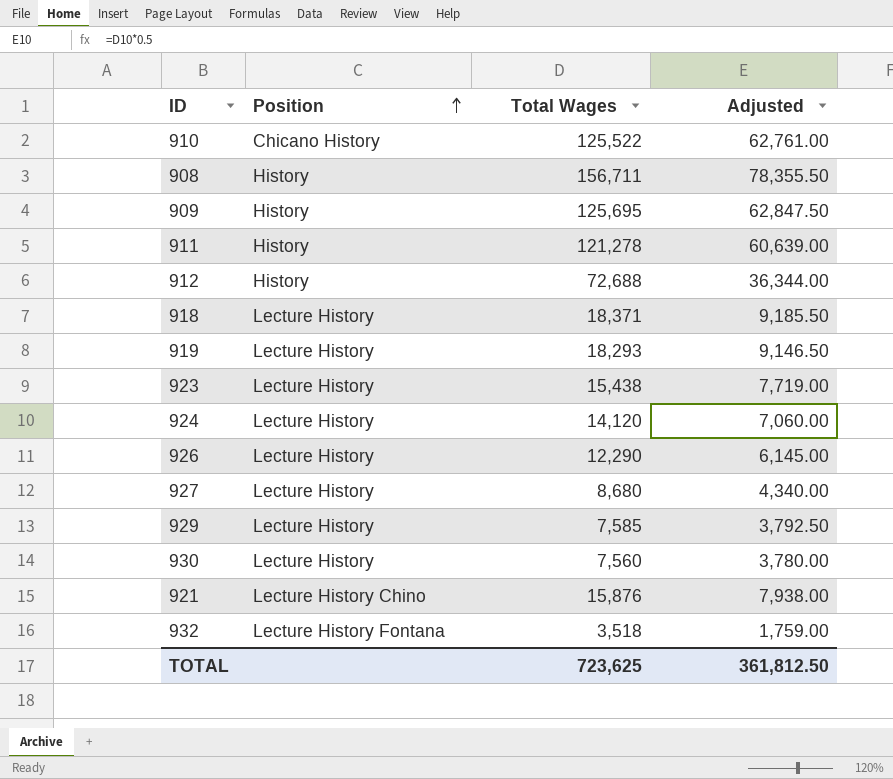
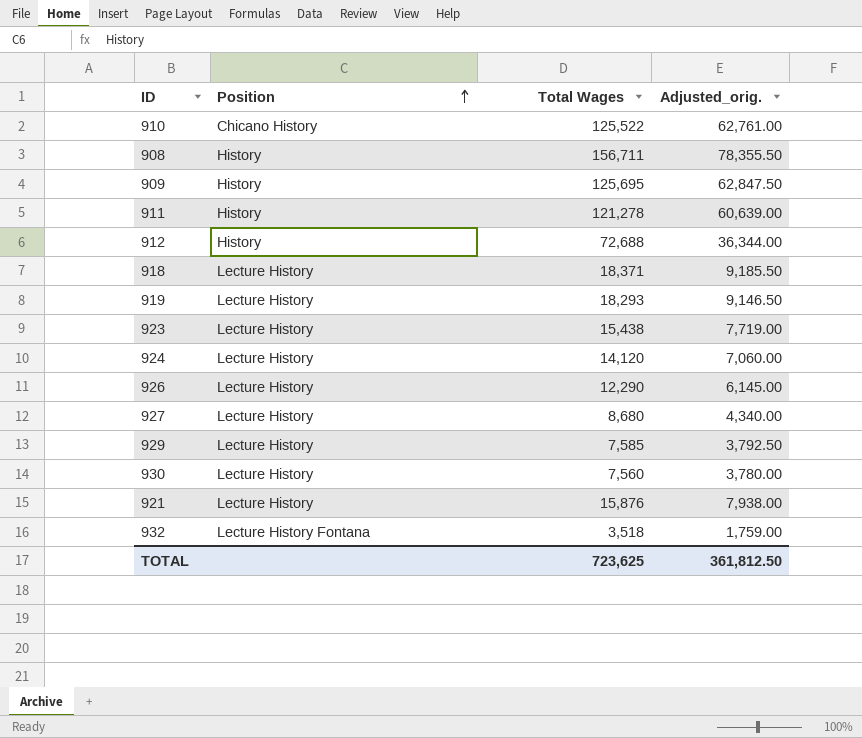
column name: Adjusted -> Adjusted_orig.
921 | Position: Lecture History Chino -> Lecture History

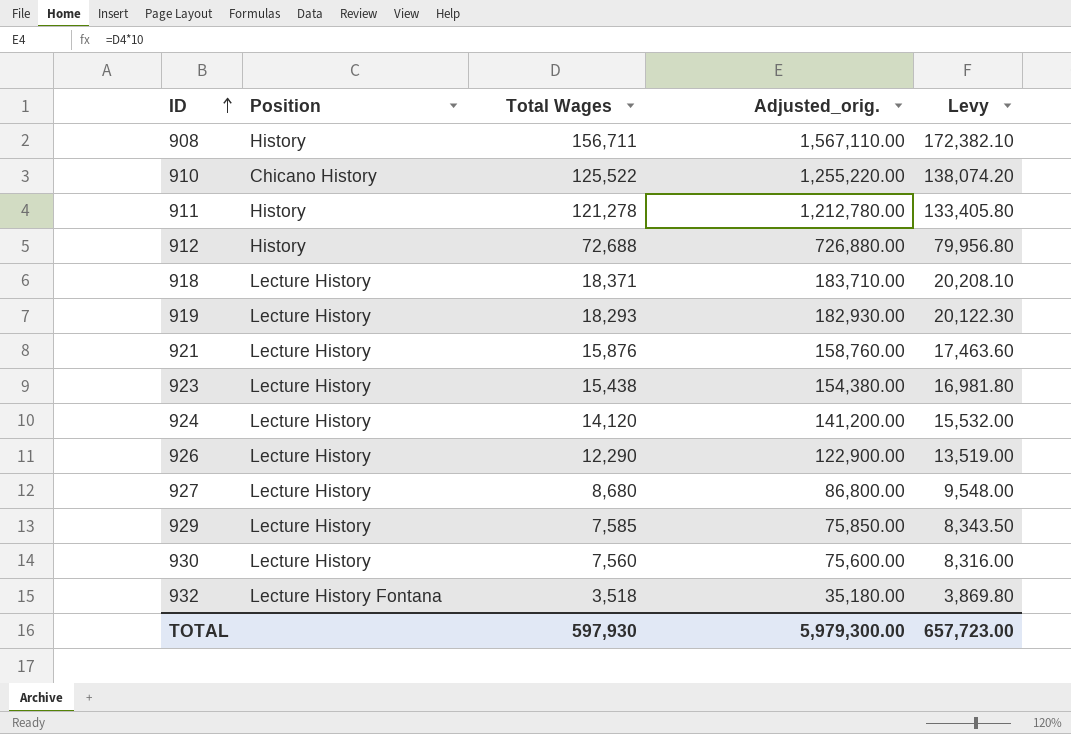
row order: Position ascending -> ID ascending
column Adjusted_orig. | formula: [Total Wages] * 0.5 -> [Total Wages] * 10
column Levy | formula: none -> [Total Wages] * 1.1
row 909: History | 125,695 | 62,847.50 -> none
TOTAL | Total Wages: 723,625 -> 597,930
TOTAL | Adjusted_orig.: 361,812.50 -> 5,979,300.00

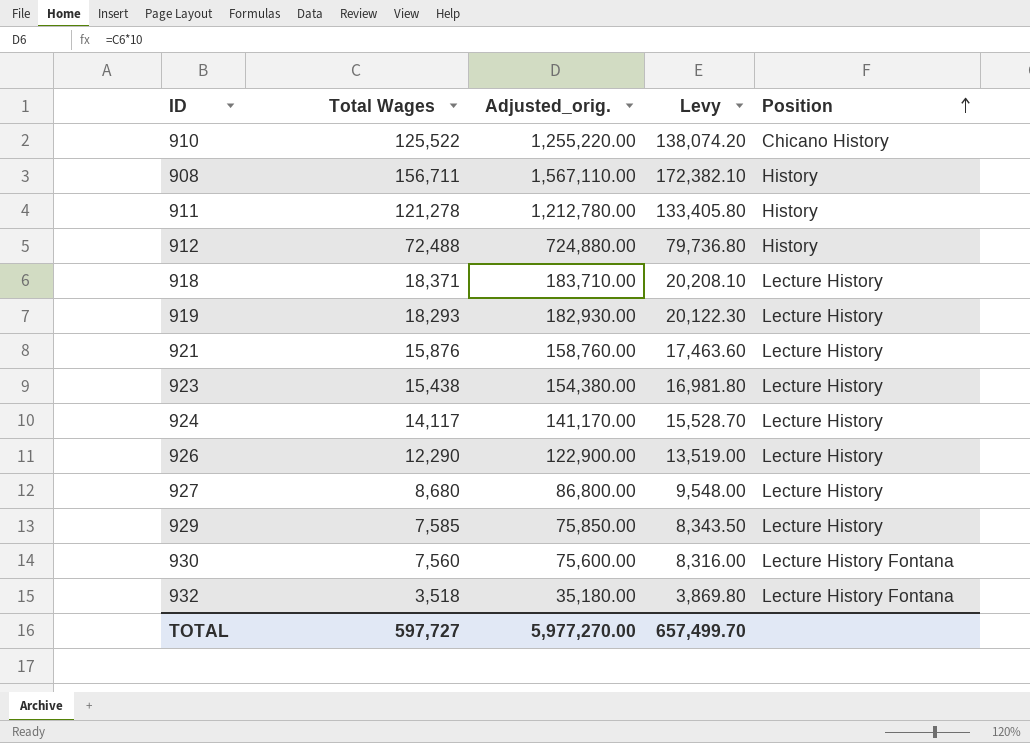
row order: ID ascending -> Position ascending
column Position | position: 2 -> 5
912 | Total Wages: 72,688 -> 72,488
912 | Adjusted_orig.: 726,880.00 -> 724,880.00
912 | Levy: 79,956.80 -> 79,736.80
924 | Total Wages: 14,120 -> 14,117
924 | Adjusted_orig.: 141,200.00 -> 141,170.00
924 | Levy: 15,532.00 -> 15,528.70
930 | Position: Lecture History -> Lecture History Fontana
TOTAL | Total Wages: 597,930 -> 597,727
TOTAL | Adjusted_orig.: 5,979,300.00 -> 5,977,270.00
TOTAL | Levy: 657,723.00 -> 657,499.70

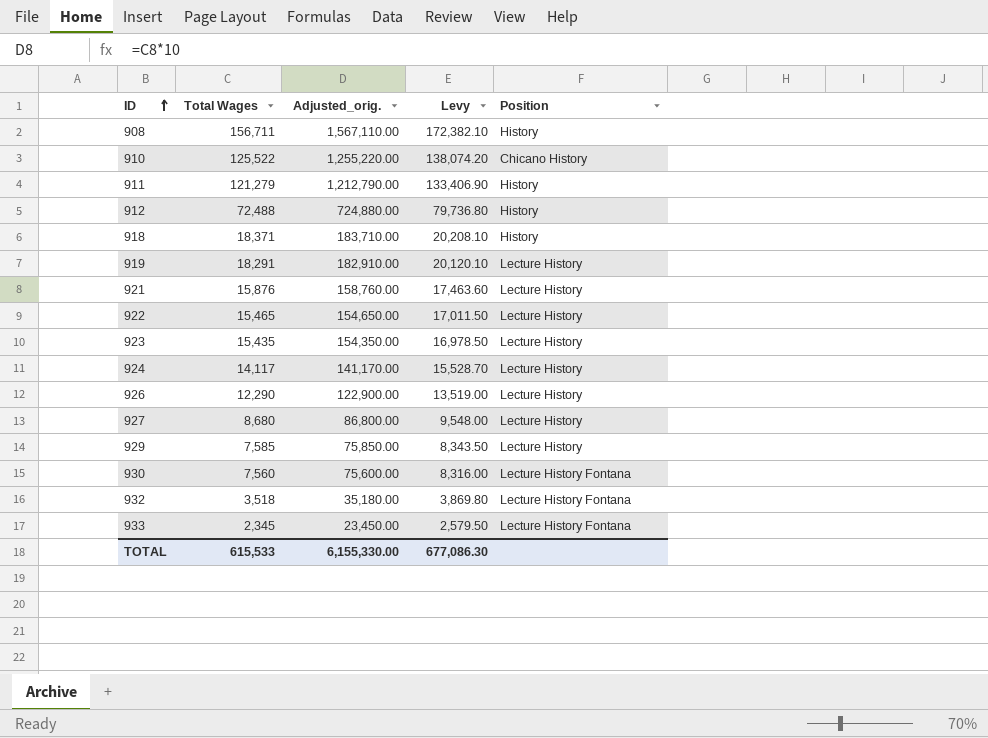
row order: Position ascending -> ID ascending
911 | Total Wages: 121,278 -> 121,279
911 | Adjusted_orig.: 1,212,780.00 -> 1,212,790.00
911 | Levy: 133,405.80 -> 133,406.90
918 | Position: Lecture History -> History
919 | Total Wages: 18,293 -> 18,291
919 | Adjusted_orig.: 182,930.00 -> 182,910.00
919 | Levy: 20,122.30 -> 20,120.10
row 922: none -> 15,465 | 154,650.00 | 17,011.50 | Lecture History
923 | Total Wages: 15,438 -> 15,435
923 | Adjusted_orig.: 154,380.00 -> 154,350.00
923 | Levy: 16,981.80 -> 16,978.50
row 933: none -> 2,345 | 23,450.00 | 2,579.50 | Lecture History Fontana
TOTAL | Total Wages: 597,727 -> 615,533
TOTAL | Adjusted_orig.: 5,977,270.00 -> 6,155,330.00
TOTAL | Levy: 657,499.70 -> 677,086.30

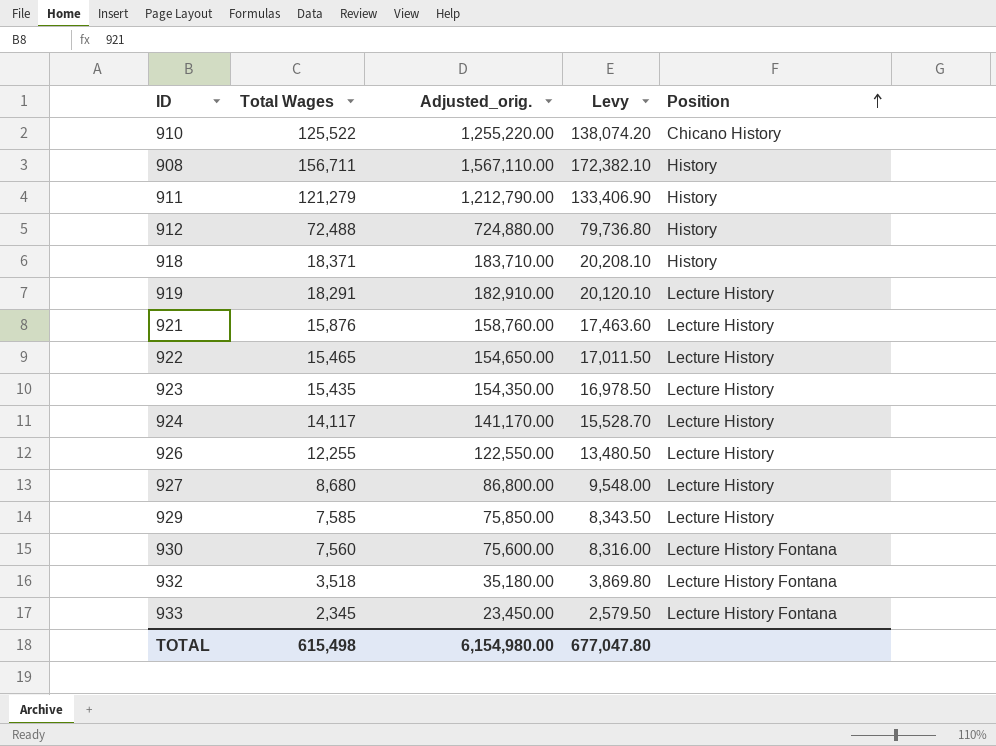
row order: ID ascending -> Position ascending
926 | Total Wages: 12,290 -> 12,255
926 | Adjusted_orig.: 122,900.00 -> 122,550.00
926 | Levy: 13,519.00 -> 13,480.50
TOTAL | Total Wages: 615,533 -> 615,498
TOTAL | Adjusted_orig.: 6,155,330.00 -> 6,154,980.00
TOTAL | Levy: 677,086.30 -> 677,047.80

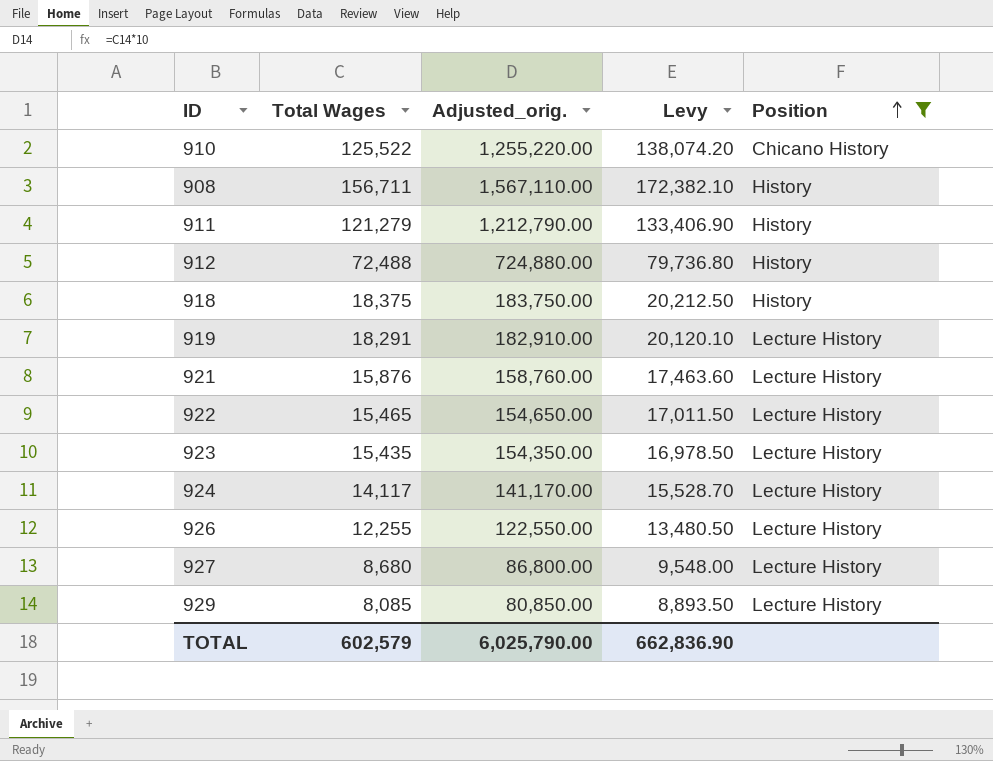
filter: none -> Position != Lecture History Fontana
918 | Total Wages: 18,371 -> 18,375
918 | Adjusted_orig.: 183,710.00 -> 183,750.00
918 | Levy: 20,208.10 -> 20,212.50
929 | Total Wages: 7,585 -> 8,085
929 | Adjusted_orig.: 75,850.00 -> 80,850.00
929 | Levy: 8,343.50 -> 8,893.50
TOTAL | Total Wages: 615,498 -> 602,579
TOTAL | Adjusted_orig.: 6,154,980.00 -> 6,025,790.00
TOTAL | Levy: 677,047.80 -> 662,836.90

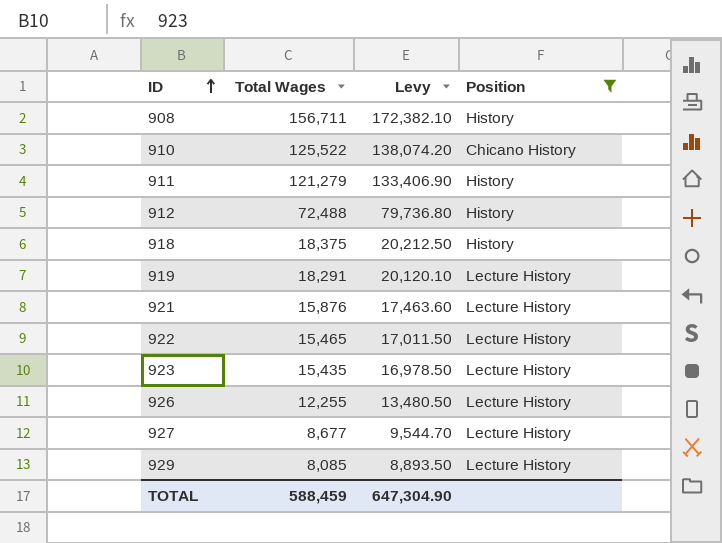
row order: Position ascending -> ID ascending
column Adjusted_orig. | formula: [Total Wages] * 10 -> none
row 924: 14,117 | 141,170.00 | 15,528.70 | Lecture History -> none
927 | Total Wages: 8,680 -> 8,677
927 | Levy: 9,548.00 -> 9,544.70
TOTAL | Total Wages: 602,579 -> 588,459
TOTAL | Levy: 662,836.90 -> 647,304.90

